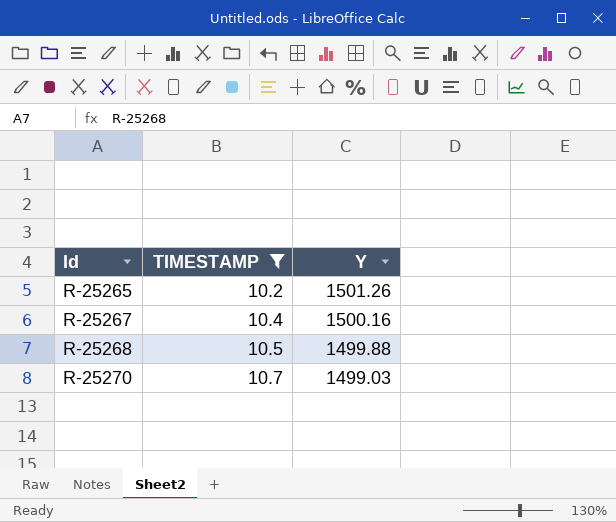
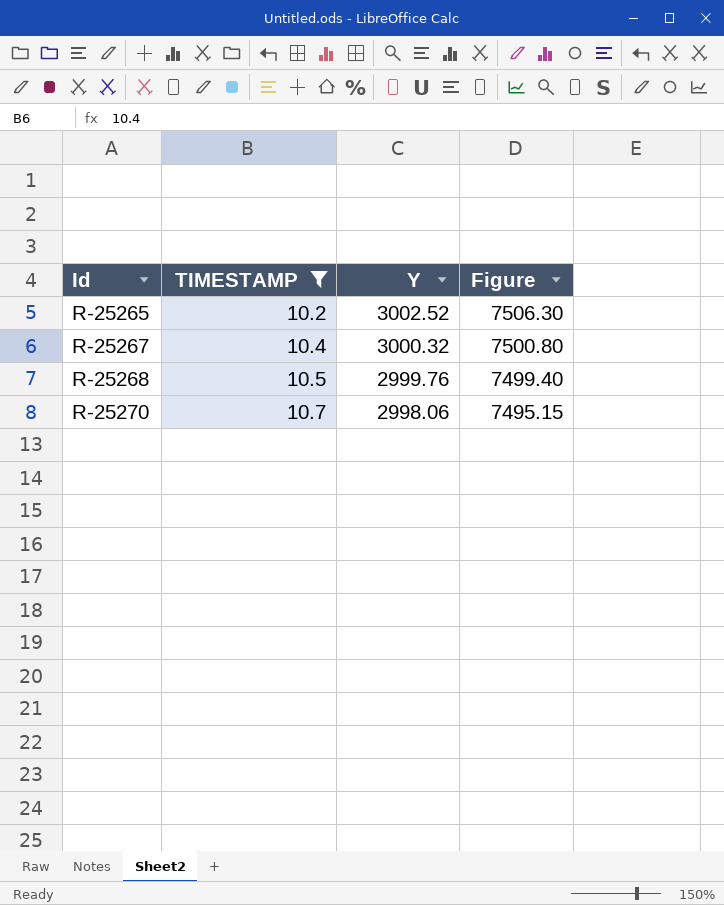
column Figure | formula: none -> [Y] * 2.5
R-25265 | Y: 1501.26 -> 3002.52
R-25267 | Y: 1500.16 -> 3000.32
R-25268 | Y: 1499.88 -> 2999.76
R-25270 | Y: 1499.03 -> 2998.06

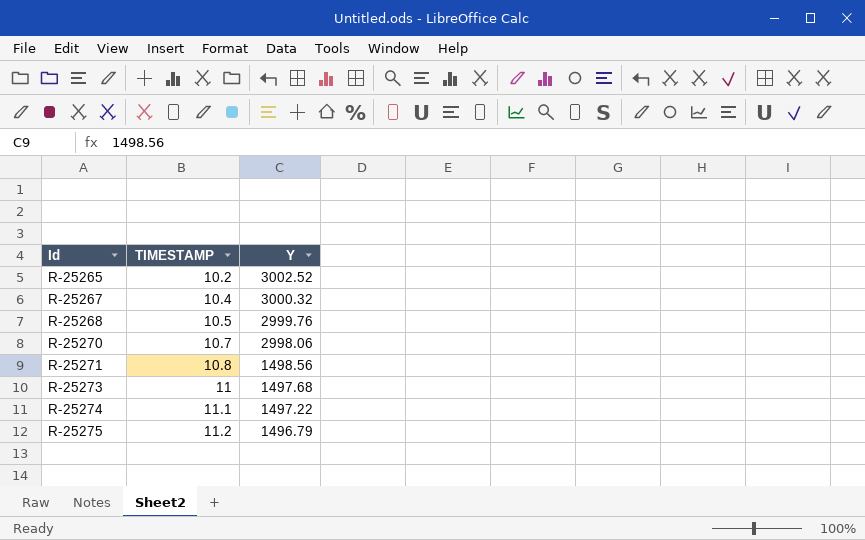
filter: TIMESTAMP <= 10.7 -> none
column Figure | formula: [Y] * 2.5 -> none

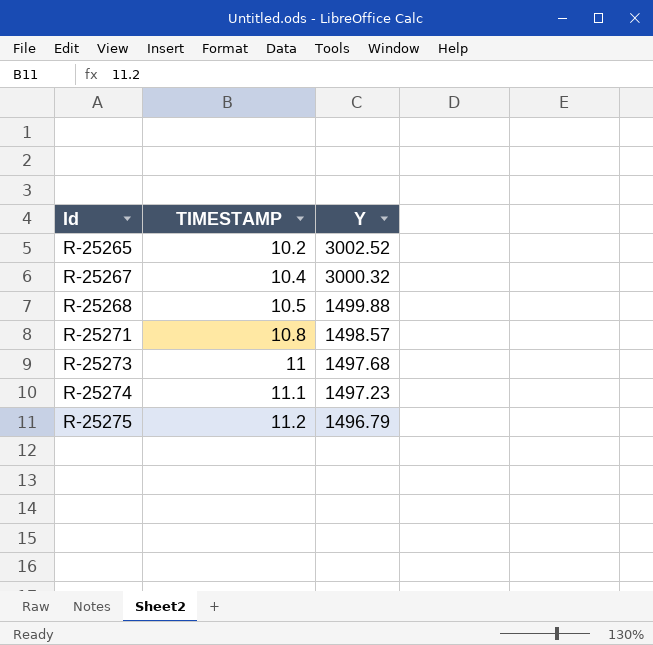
row R-25270: 10.7 | 2998.06 -> none
R-25268 | Y: 2999.76 -> 1499.88
R-25271 | Y: 1498.56 -> 1498.57
R-25274 | Y: 1497.22 -> 1497.23

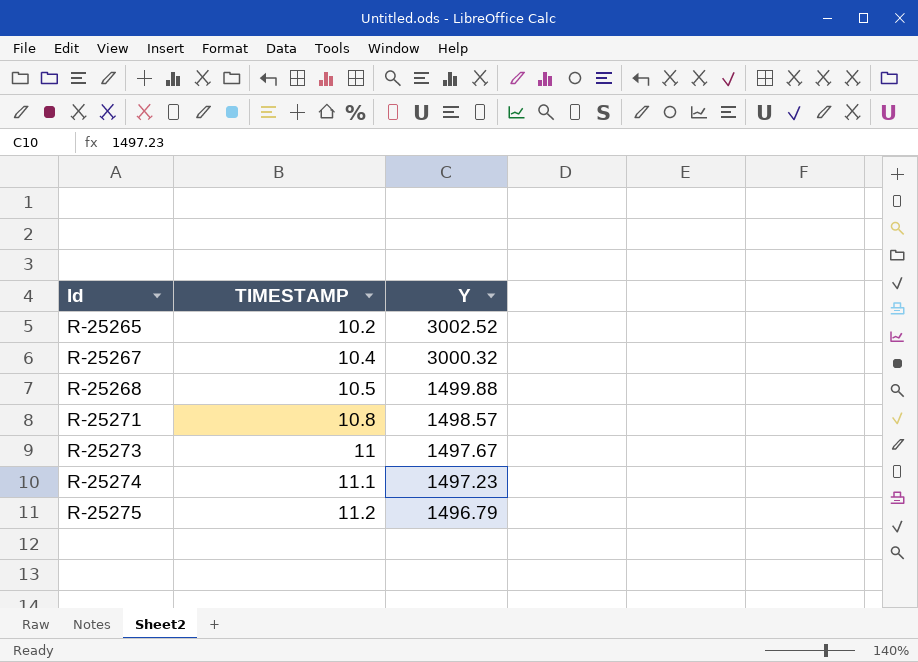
R-25273 | Y: 1497.68 -> 1497.67

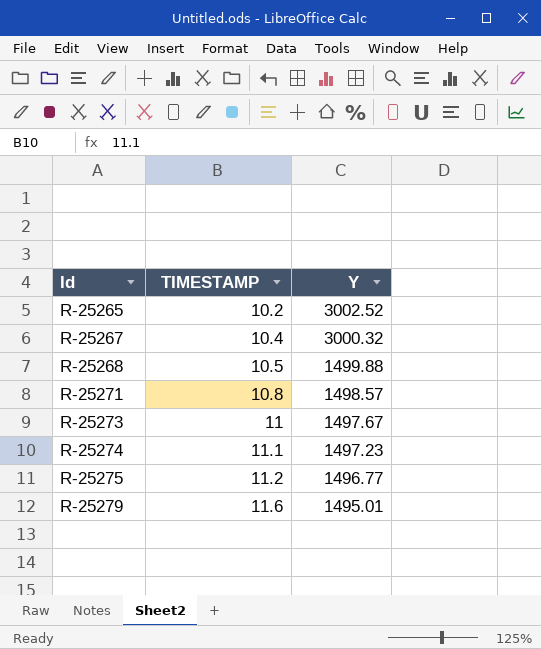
R-25275 | Y: 1496.79 -> 1496.77
row R-25279: none -> 11.6 | 1495.01

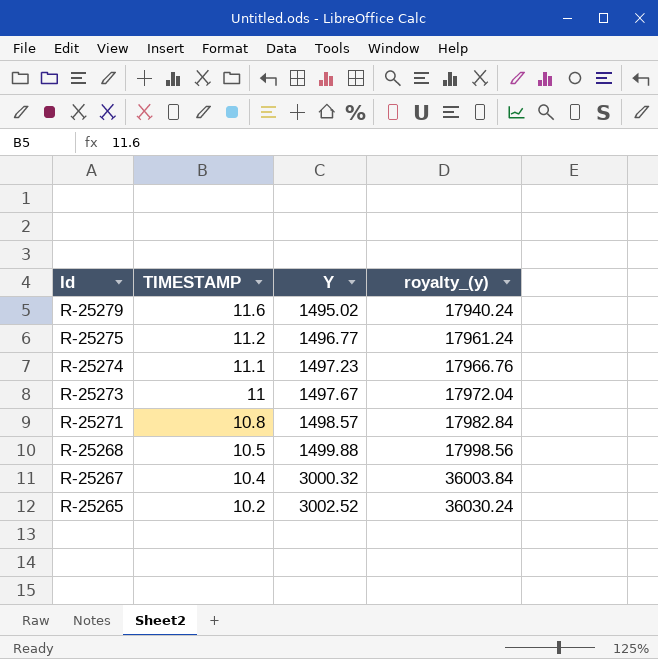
row order: Id ascending -> Id descending
column royalty_(y) | formula: none -> [Y] * 12
R-25279 | Y: 1495.01 -> 1495.02

